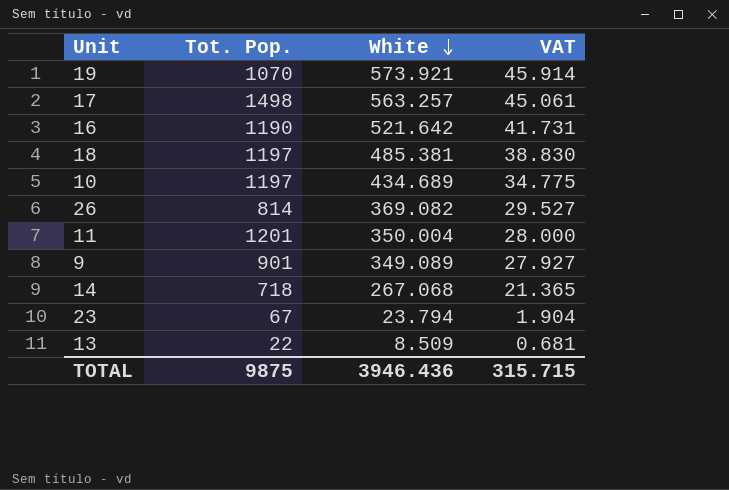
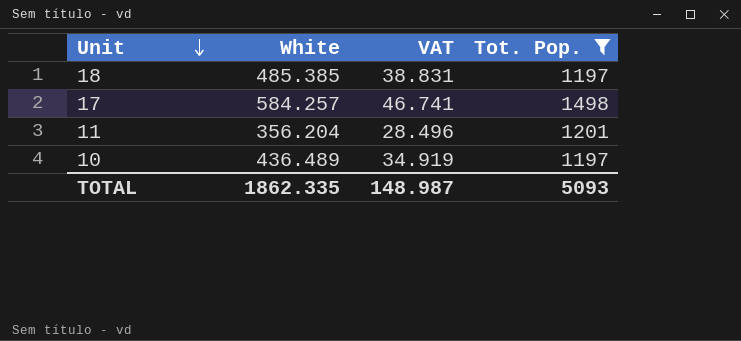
filter: none -> Tot. Pop. >= 1197
row order: White descending -> Unit descending
column Tot. Pop. | position: 2 -> 4
18 | White: 485.381 -> 485.385
18 | VAT: 38.830 -> 38.831
17 | White: 563.257 -> 584.257
17 | VAT: 45.061 -> 46.741
11 | White: 350.004 -> 356.204
11 | VAT: 28.000 -> 28.496
10 | White: 434.689 -> 436.489
10 | VAT: 34.775 -> 34.919
TOTAL | White: 3946.436 -> 1862.335
TOTAL | VAT: 315.715 -> 148.987
TOTAL | Tot. Pop.: 9875 -> 5093

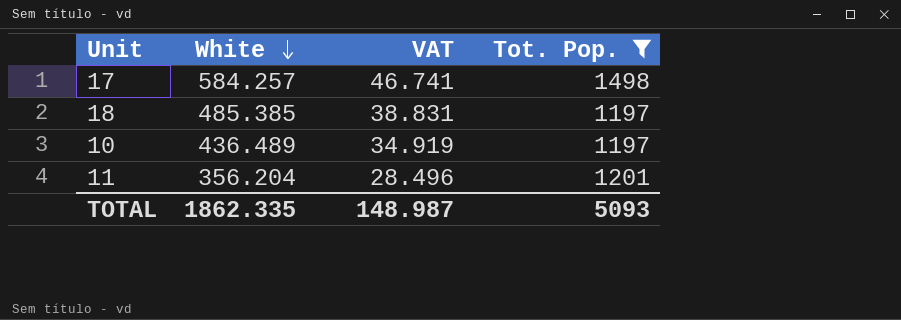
row order: Unit descending -> White descending

